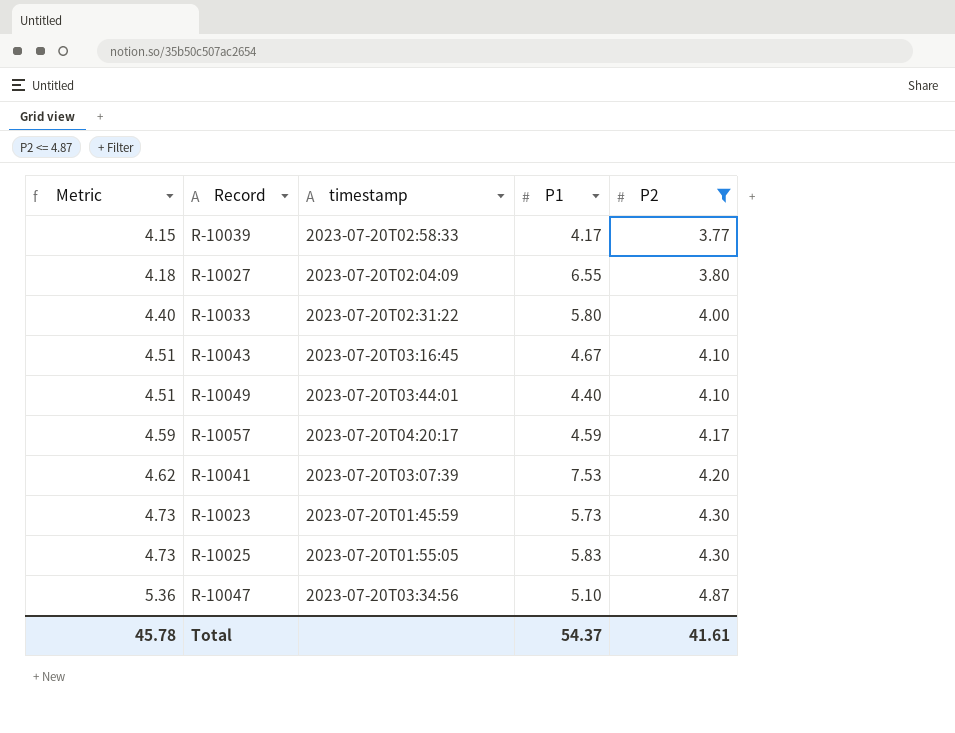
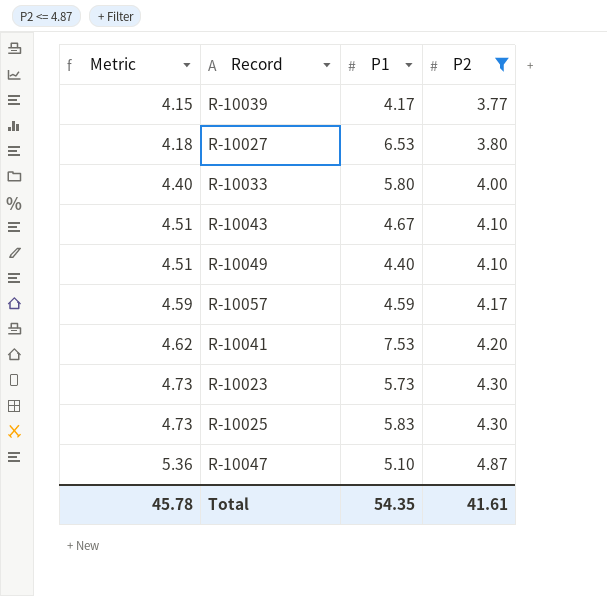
column timestamp | position: 3 -> none
R-10027 | P1: 6.55 -> 6.53
Total | P1: 54.37 -> 54.35

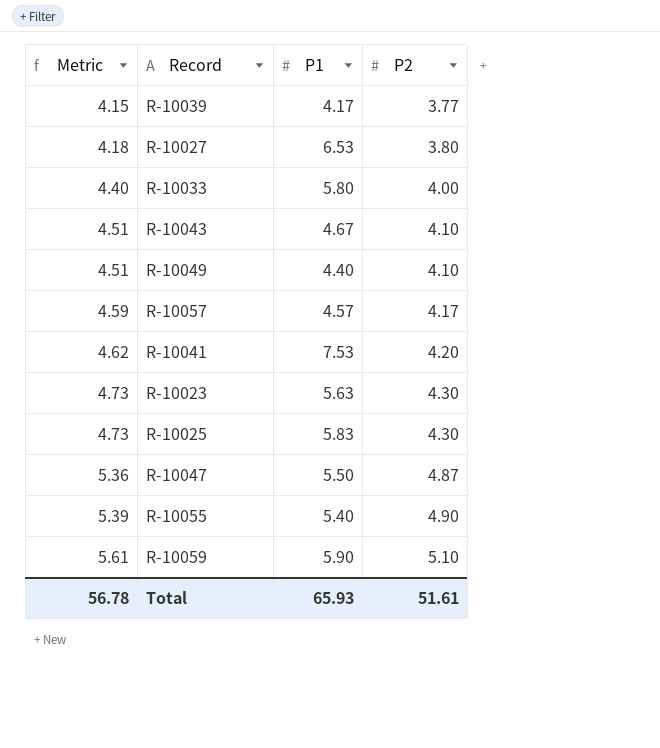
filter: P2 <= 4.87 -> none
R-10057 | P1: 4.59 -> 4.57
R-10023 | P1: 5.73 -> 5.63
R-10047 | P1: 5.10 -> 5.50
Total | Metric: 45.78 -> 56.78
Total | P1: 54.35 -> 65.93
Total | P2: 41.61 -> 51.61

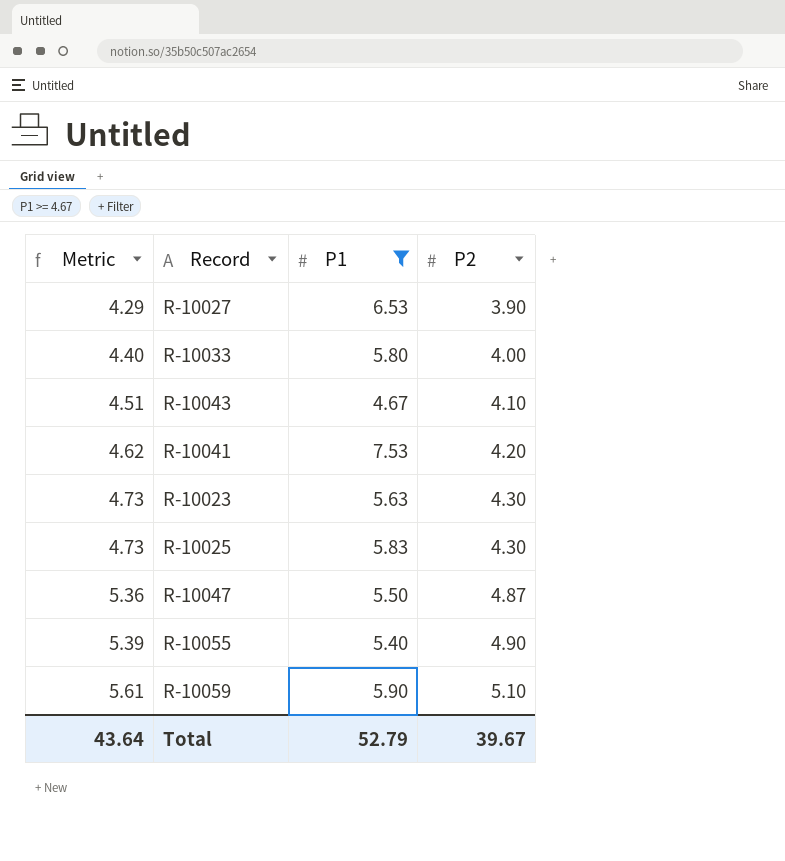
filter: none -> P1 >= 4.67
R-10027 | Metric: 4.18 -> 4.29
R-10027 | P2: 3.80 -> 3.90
Total | Metric: 56.78 -> 43.64
Total | P1: 65.93 -> 52.79
Total | P2: 51.61 -> 39.67

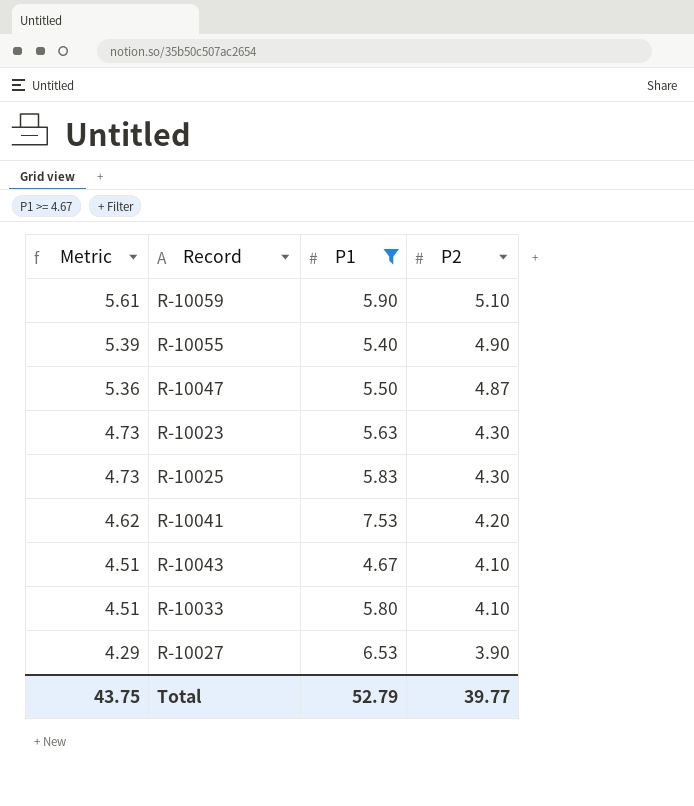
row order: Metric ascending -> Metric descending
R-10033 | Metric: 4.40 -> 4.51
R-10033 | P2: 4.00 -> 4.10
Total | Metric: 43.64 -> 43.75
Total | P2: 39.67 -> 39.77

